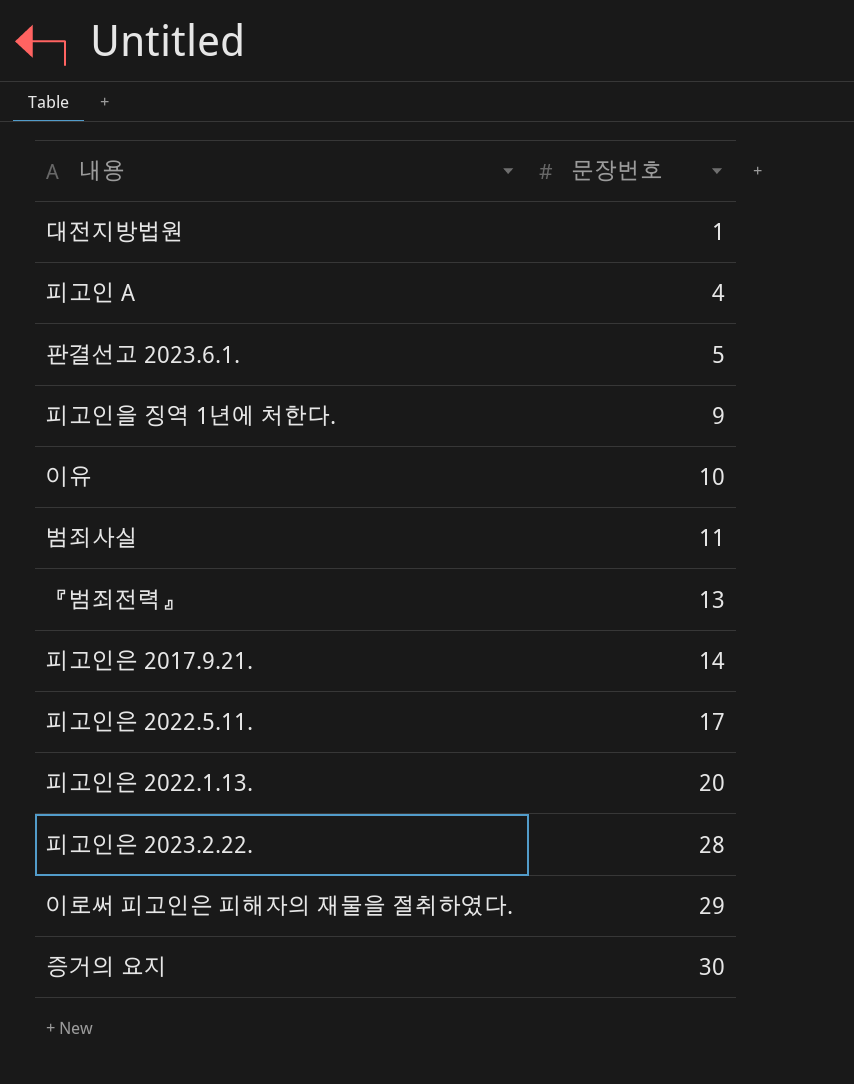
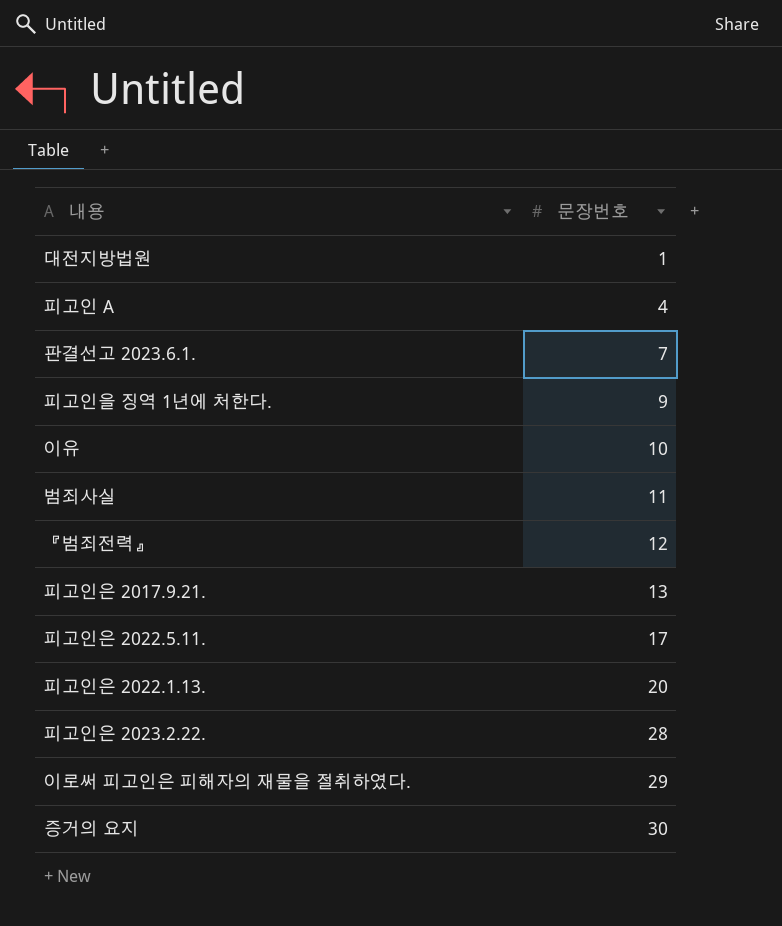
판결선고 2023.6.1. | 문장번호: 5 -> 7
『범죄전력』 | 문장번호: 13 -> 12
피고인은 2017.9.21. | 문장번호: 14 -> 13

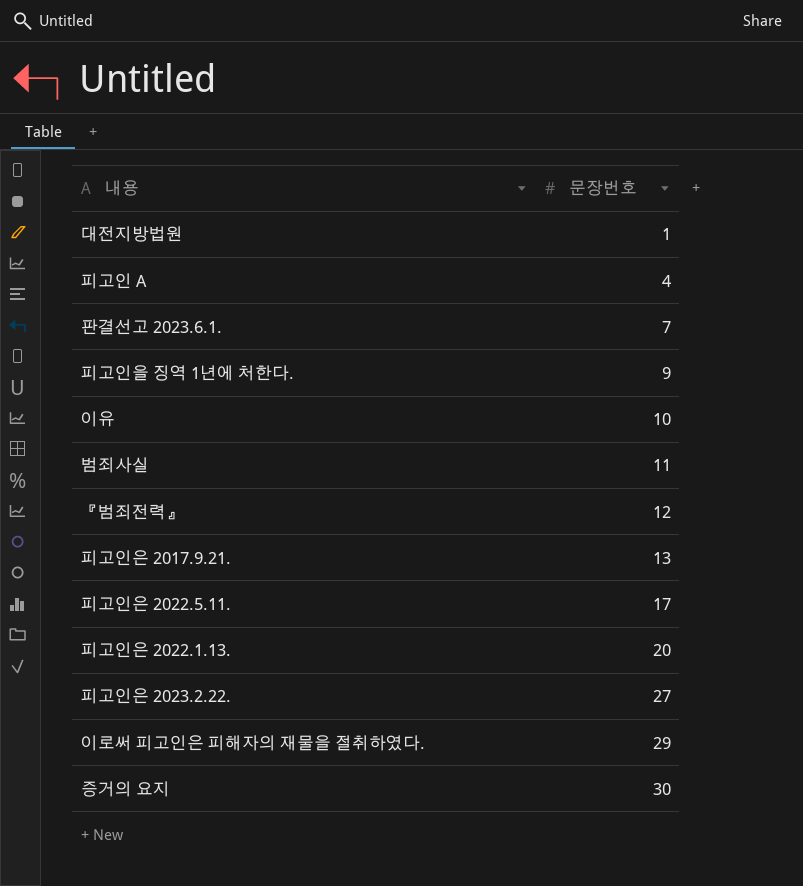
피고인은 2023.2.22. | 문장번호: 28 -> 27

